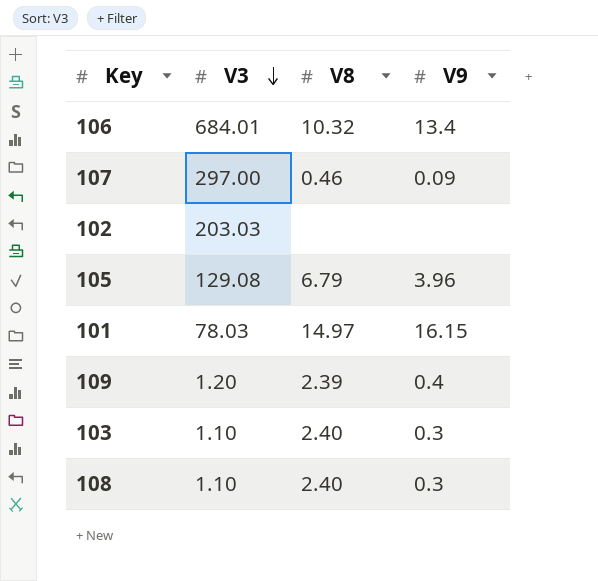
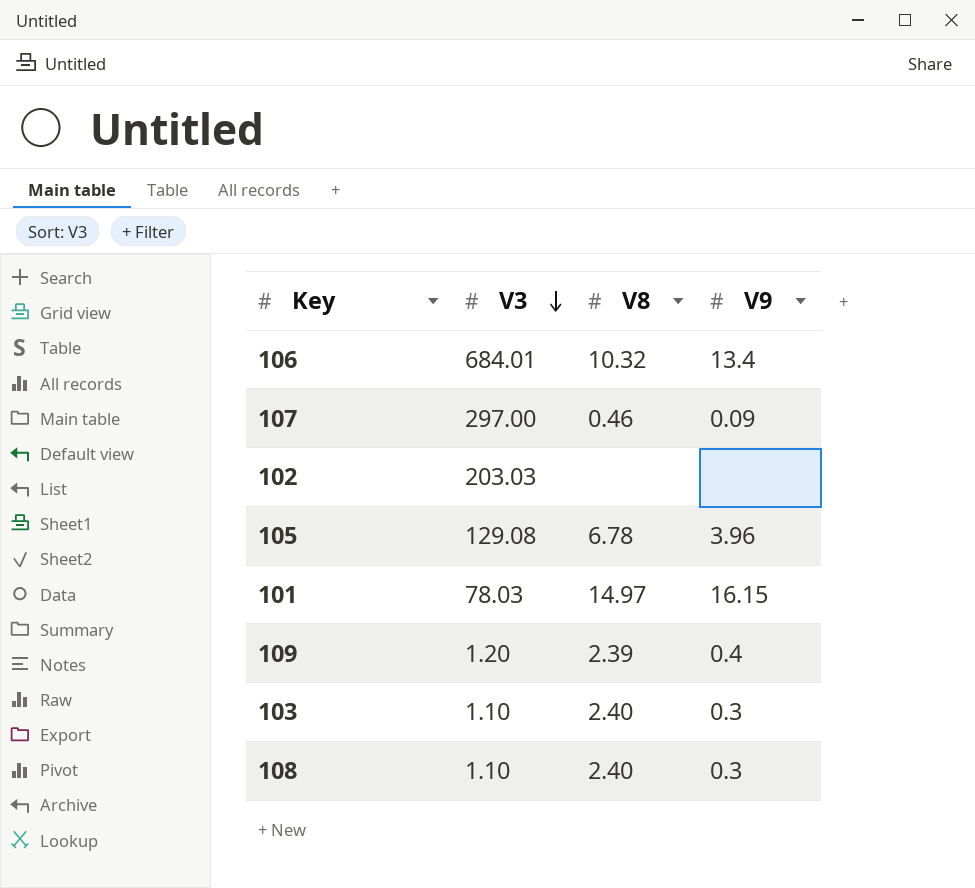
105 | V8: 6.79 -> 6.78

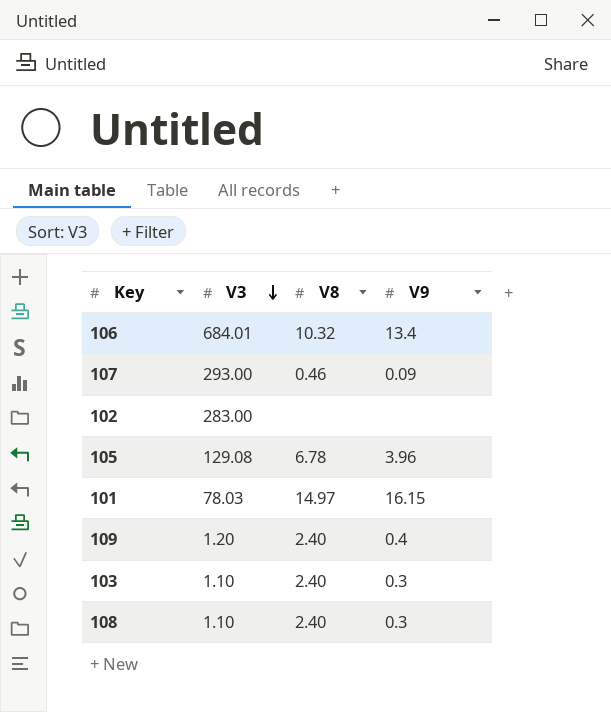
107 | V3: 297.00 -> 293.00
102 | V3: 203.03 -> 283.00
109 | V8: 2.39 -> 2.40

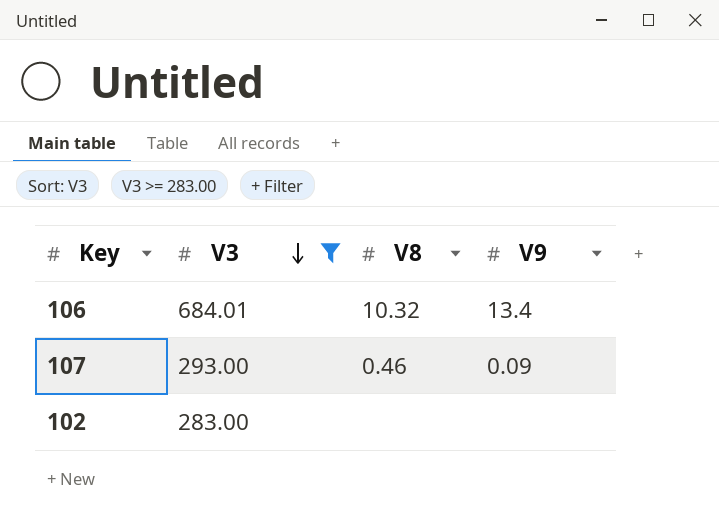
filter: none -> V3 >= 283.00

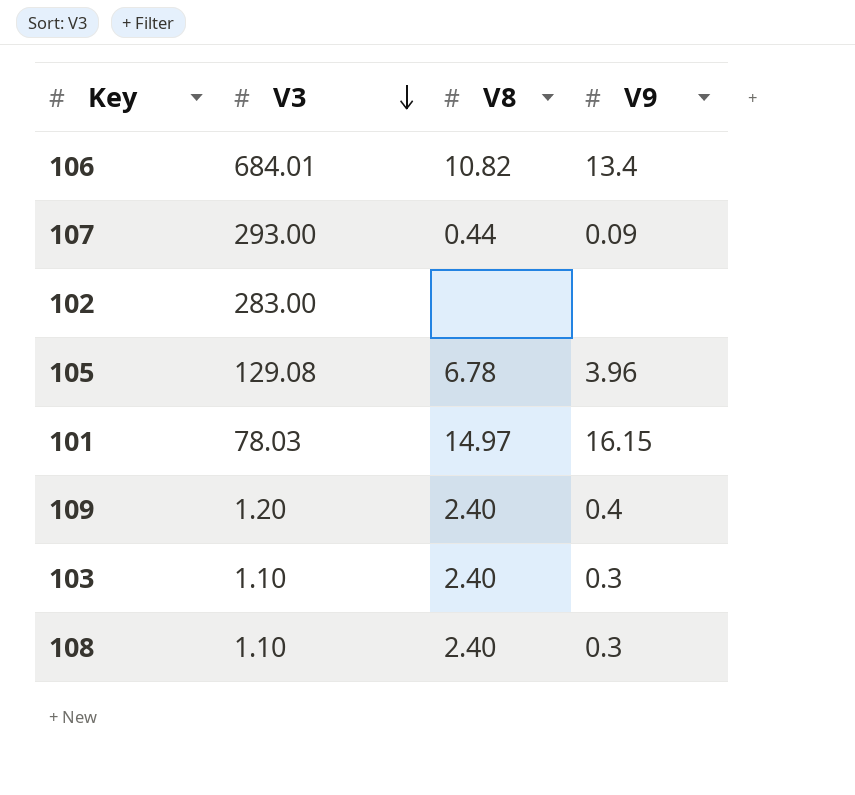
filter: V3 >= 283.00 -> none
106 | V8: 10.32 -> 10.82
107 | V8: 0.46 -> 0.44

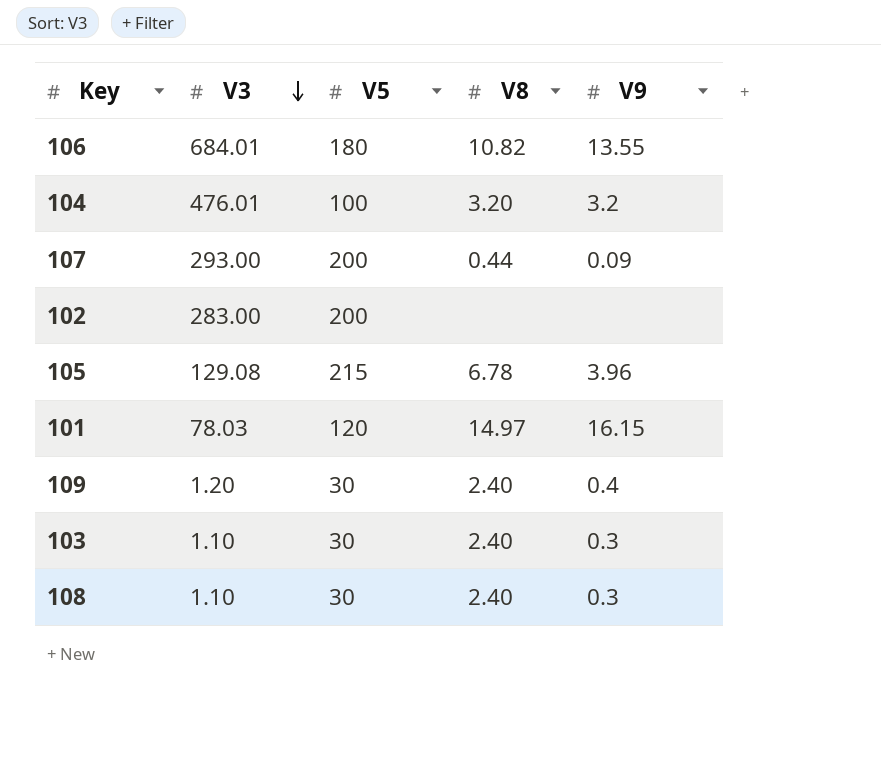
column V5 | position: none -> 3
106 | V9: 13.4 -> 13.55
row 104: none -> 476.01 | 100 | 3.20 | 3.2

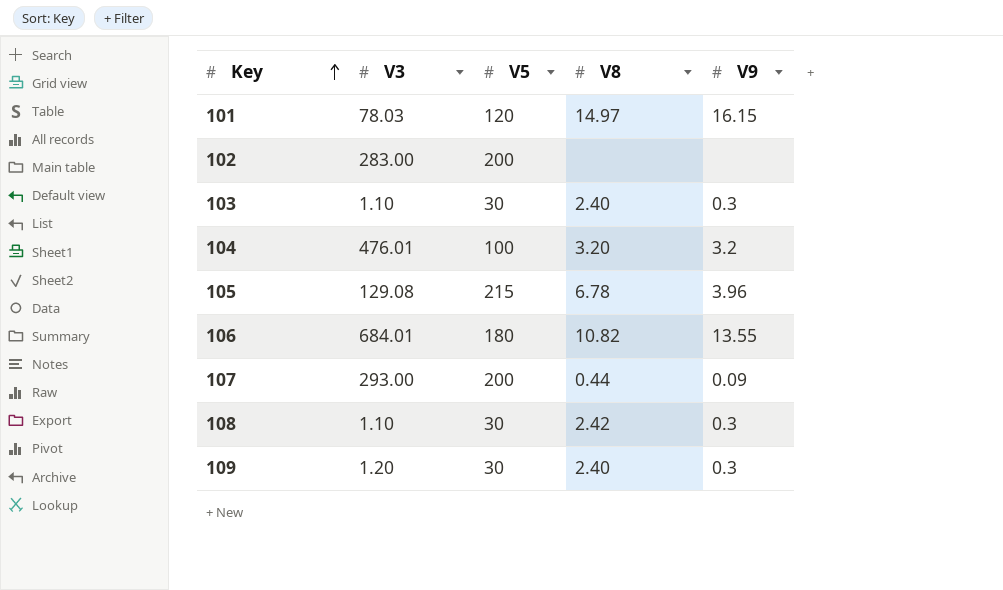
row order: V3 descending -> Key ascending
108 | V8: 2.40 -> 2.42
109 | V9: 0.4 -> 0.3

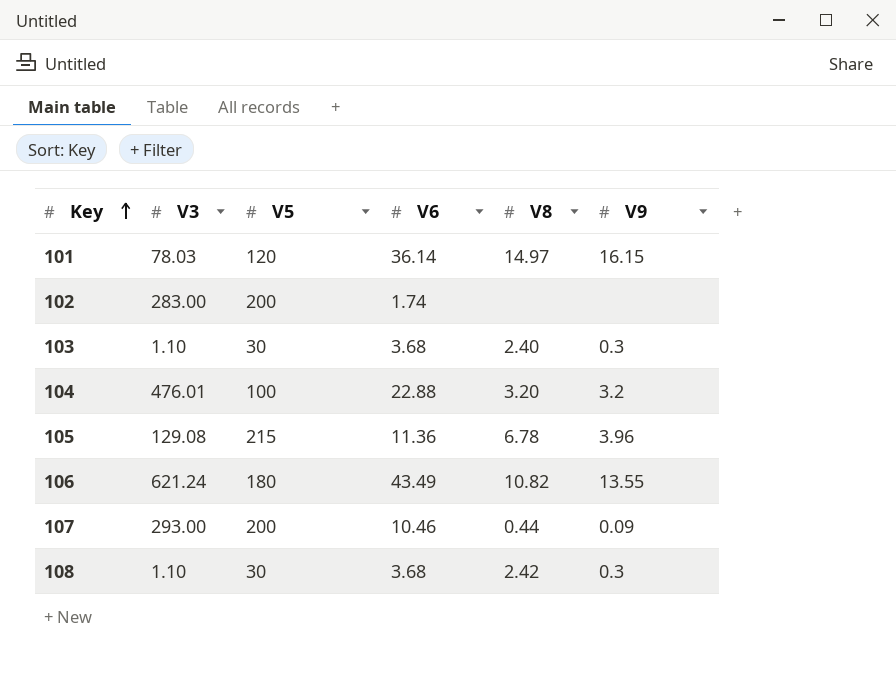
column V6 | position: none -> 4
row 109: 1.20 | 30 | 2.40 | 0.3 -> none
106 | V3: 684.01 -> 621.24

